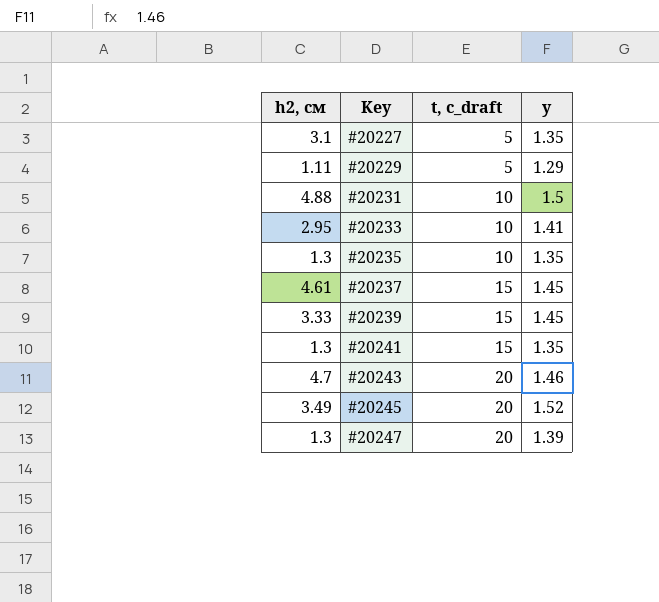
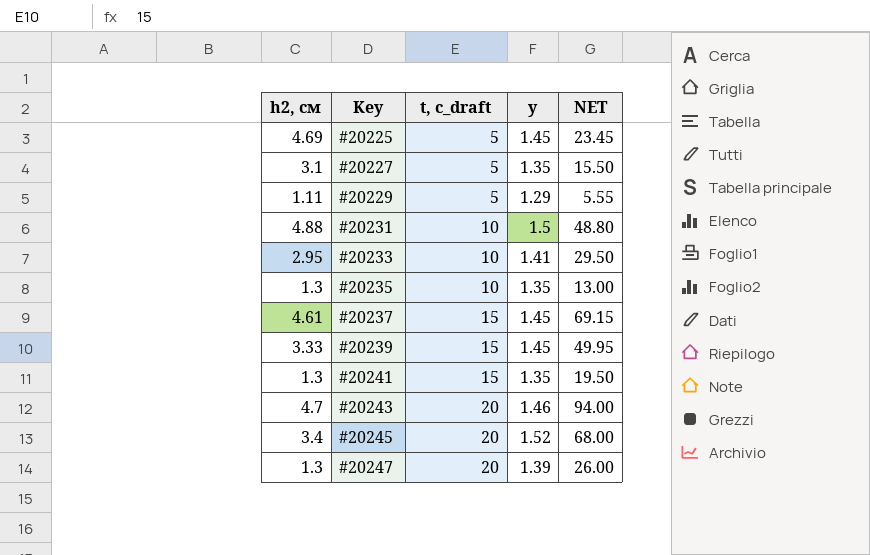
column NET | formula: none -> [h2, см] * [t, с_draft]
row #20225: none -> 4.69 | 5 | 1.45 | 23.45
#20245 | h2, см: 3.49 -> 3.4

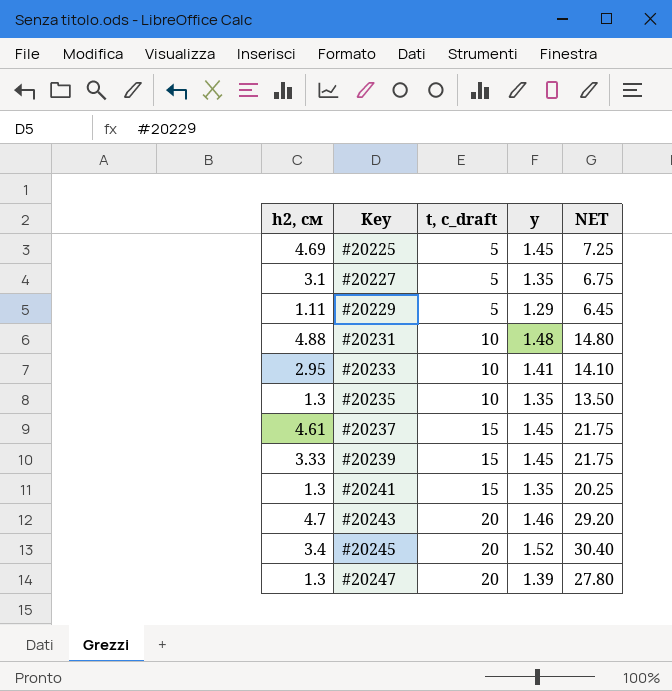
column NET | formula: [h2, см] * [t, с_draft] -> [t, с_draft] * [y]
#20231 | y: 1.5 -> 1.48

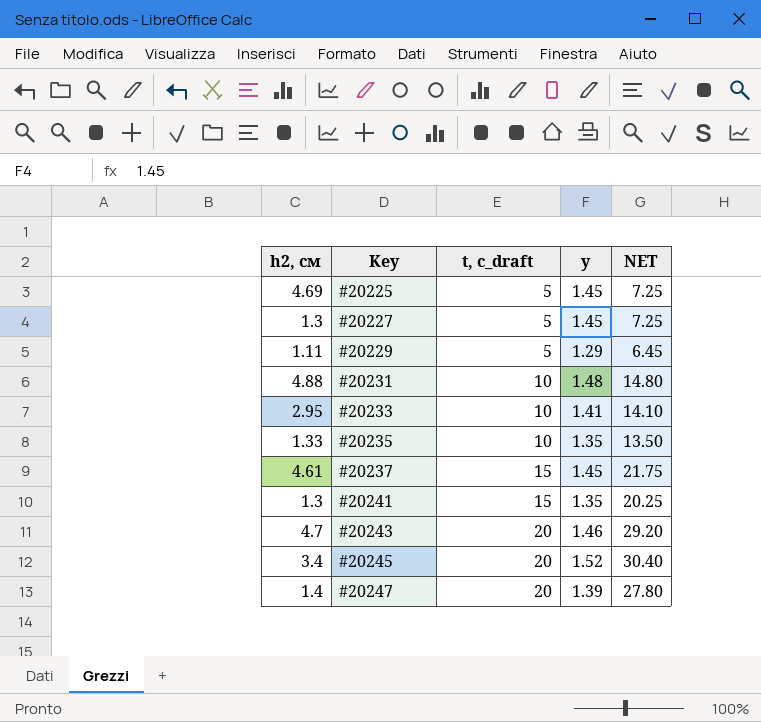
row #20239: 3.33 | 15 | 1.45 | 21.75 -> none
#20227 | h2, см: 3.1 -> 1.3
#20227 | y: 1.35 -> 1.45
#20227 | NET: 6.75 -> 7.25
#20235 | h2, см: 1.3 -> 1.33
#20247 | h2, см: 1.3 -> 1.4

